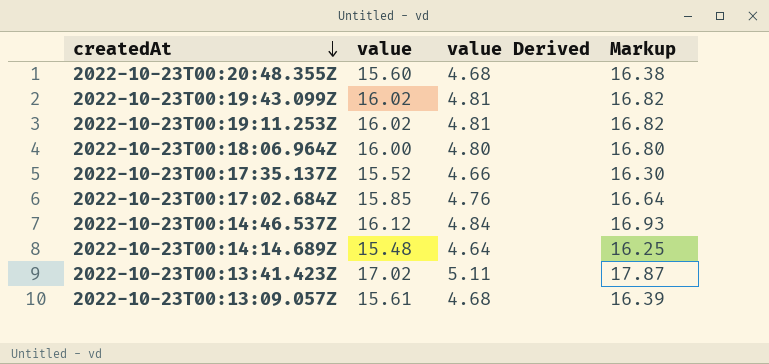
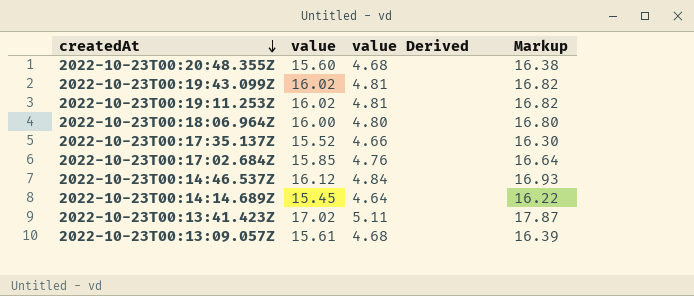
2022-10-23T00:14:14.689Z | value: 15.48 -> 15.45
2022-10-23T00:14:14.689Z | Markup: 16.25 -> 16.22

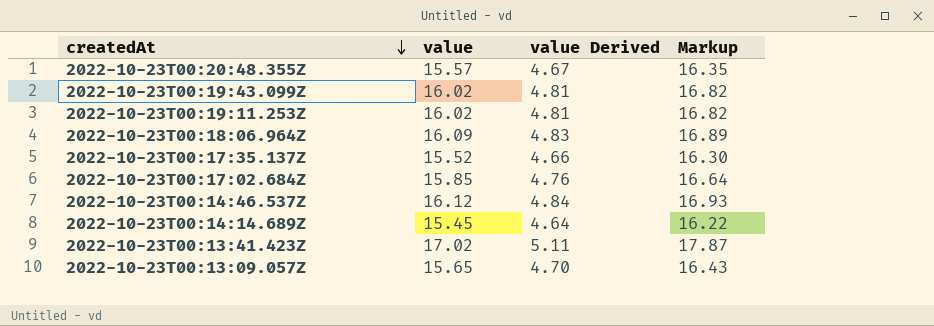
2022-10-23T00:20:48.355Z | value: 15.60 -> 15.57
2022-10-23T00:20:48.355Z | value Derived: 4.68 -> 4.67
2022-10-23T00:20:48.355Z | Markup: 16.38 -> 16.35
2022-10-23T00:18:06.964Z | value: 16.00 -> 16.09
2022-10-23T00:18:06.964Z | value Derived: 4.80 -> 4.83
2022-10-23T00:18:06.964Z | Markup: 16.80 -> 16.89
2022-10-23T00:13:09.057Z | value: 15.61 -> 15.65
2022-10-23T00:13:09.057Z | value Derived: 4.68 -> 4.70
2022-10-23T00:13:09.057Z | Markup: 16.39 -> 16.43

